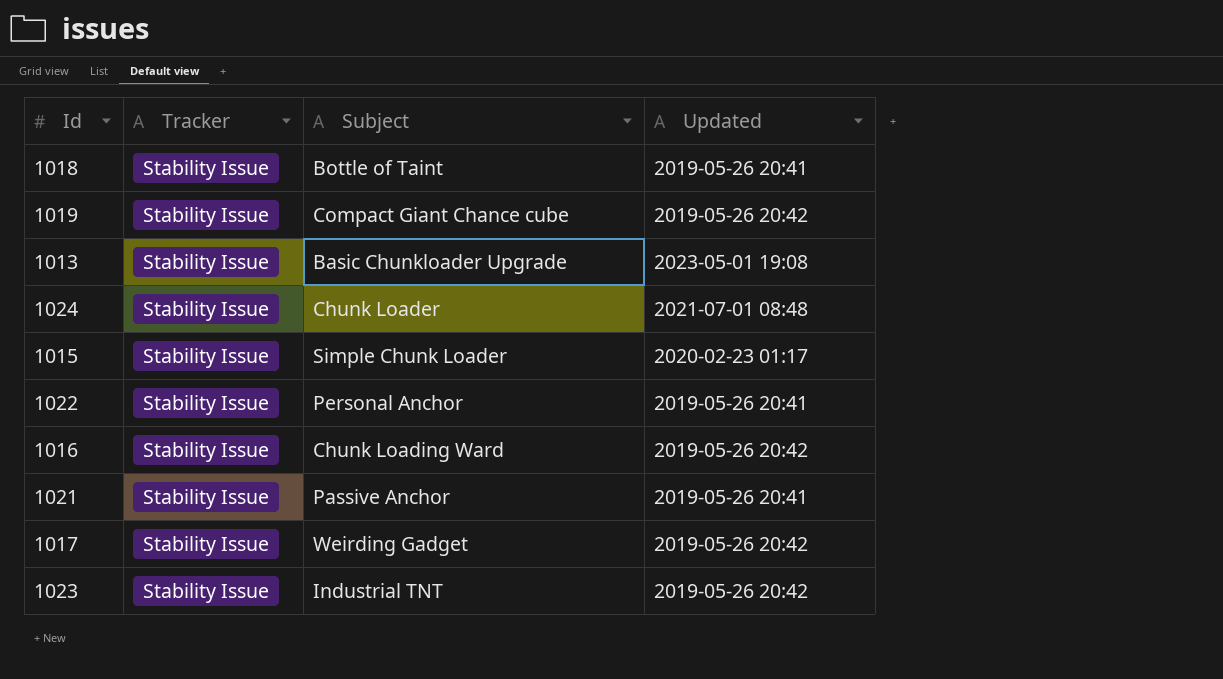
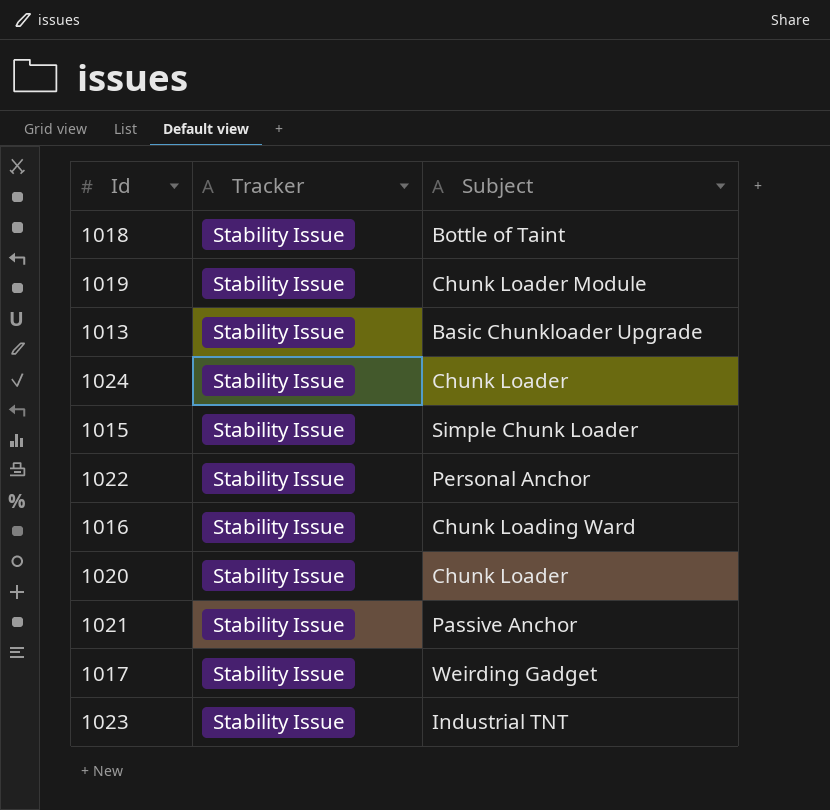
column Updated | position: 4 -> none
1019 | Subject: Compact Giant Chance cube -> Chunk Loader Module
row 1020: none -> Stability Issue | Chunk Loader

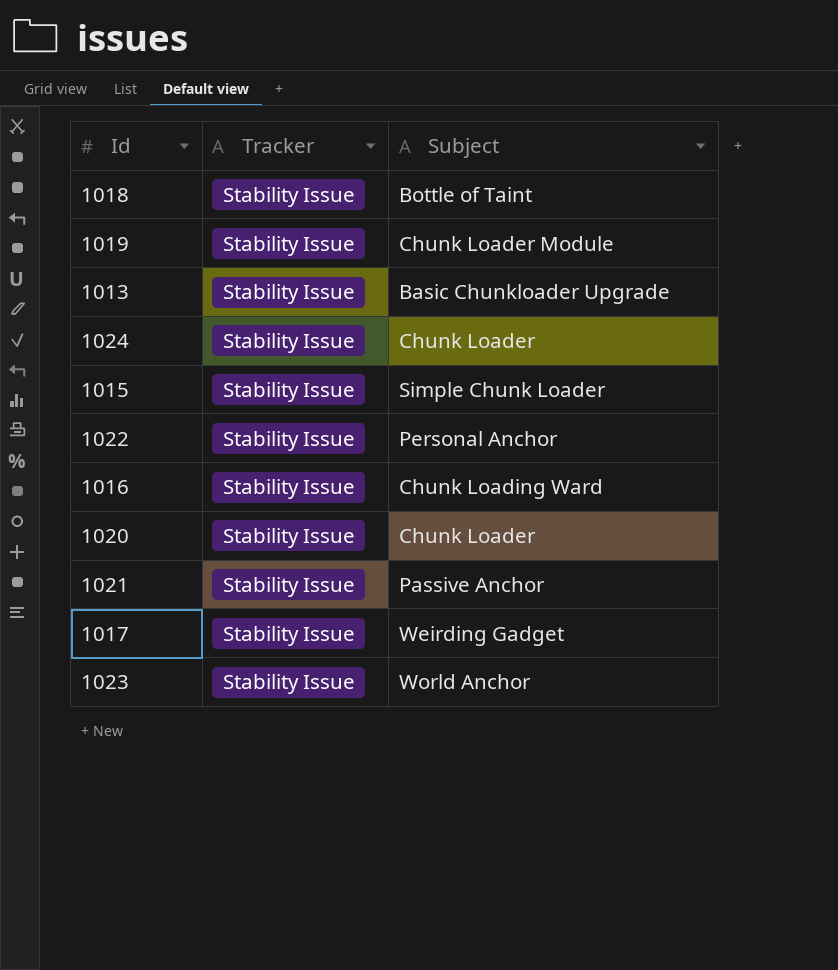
1023 | Subject: Industrial TNT -> World Anchor

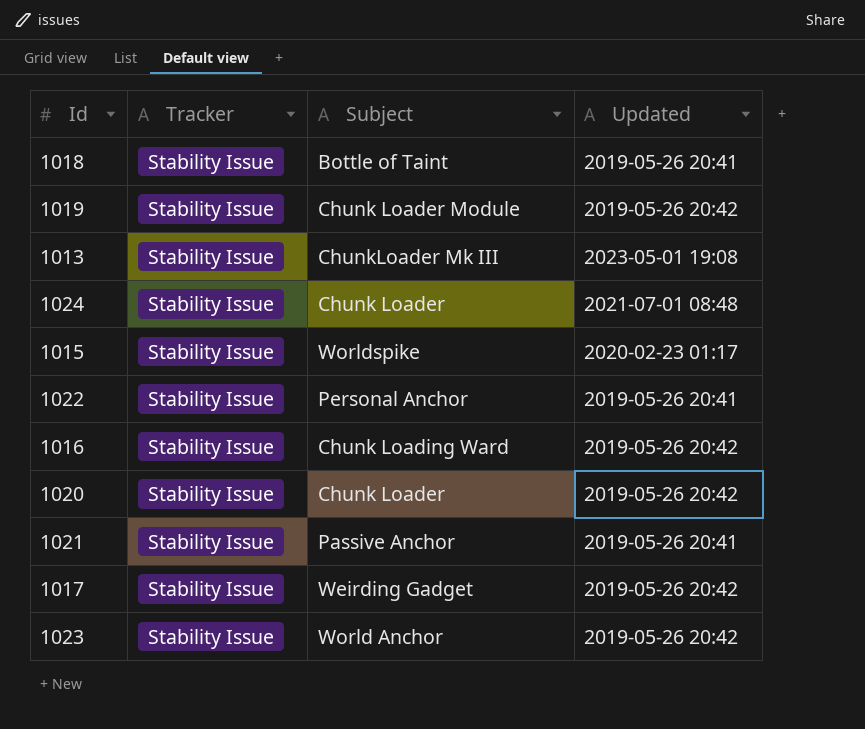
column Updated | position: none -> 4
1013 | Subject: Basic Chunkloader Upgrade -> ChunkLoader Mk III
1015 | Subject: Simple Chunk Loader -> Worldspike

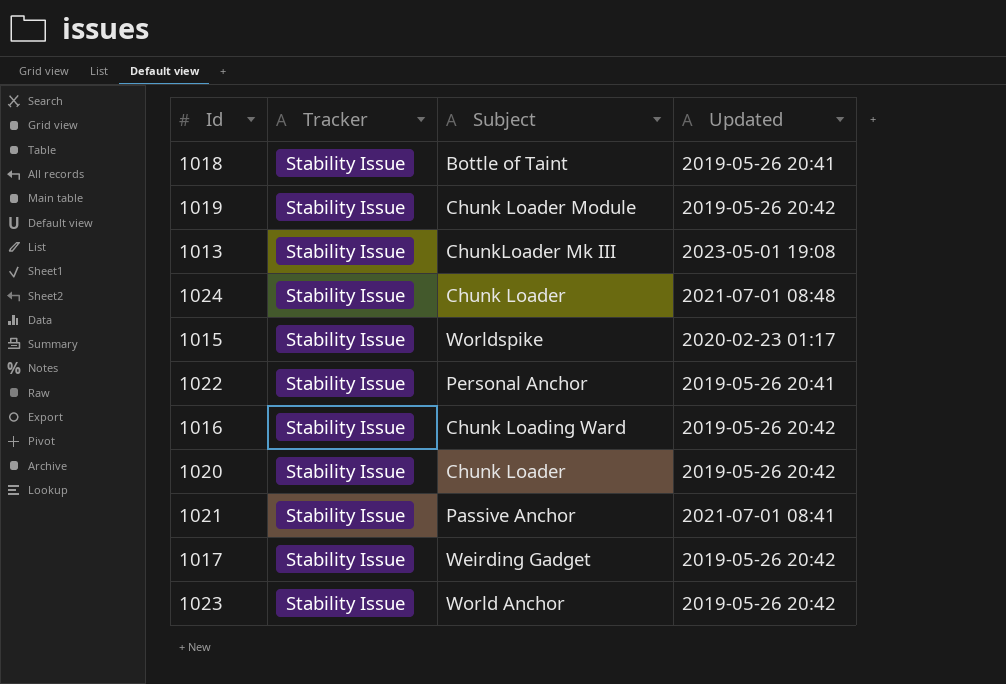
1021 | Updated: 2019-05-26 20:41 -> 2021-07-01 08:41

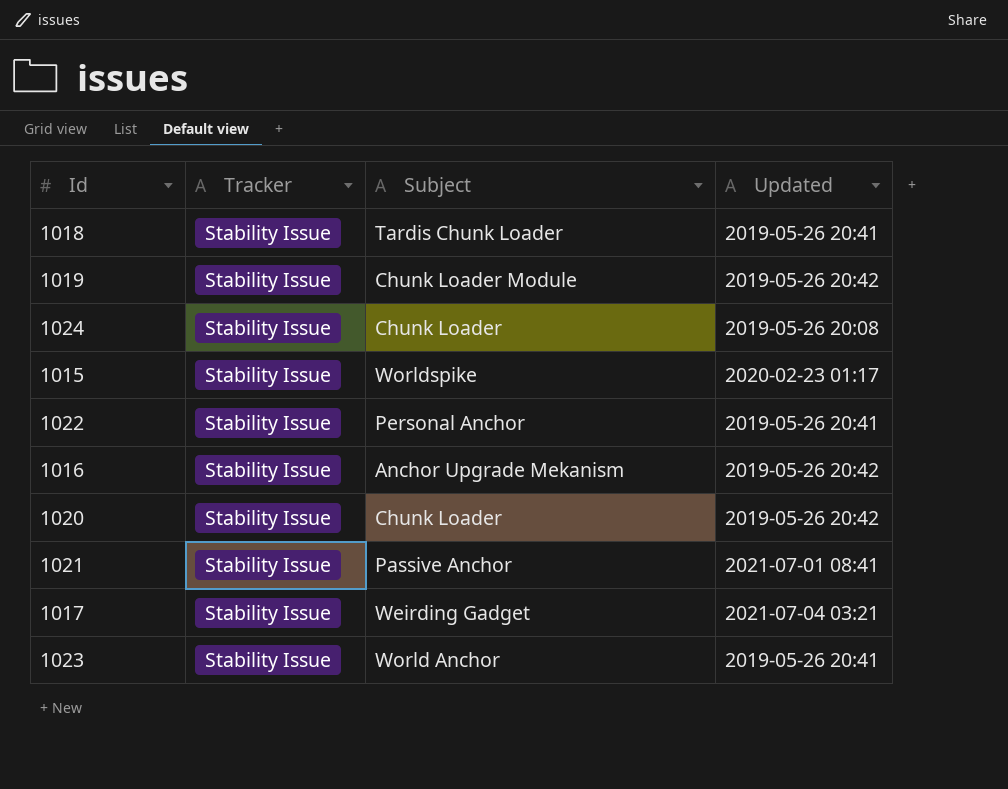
row 1013: Stability Issue | ChunkLoader Mk III | 2023-05-01 19:08 -> none
1018 | Subject: Bottle of Taint -> Tardis Chunk Loader
1024 | Updated: 2021-07-01 08:48 -> 2019-05-26 20:08
1016 | Subject: Chunk Loading Ward -> Anchor Upgrade Mekanism
1017 | Updated: 2019-05-26 20:42 -> 2021-07-04 03:21
1023 | Updated: 2019-05-26 20:42 -> 2019-05-26 20:41

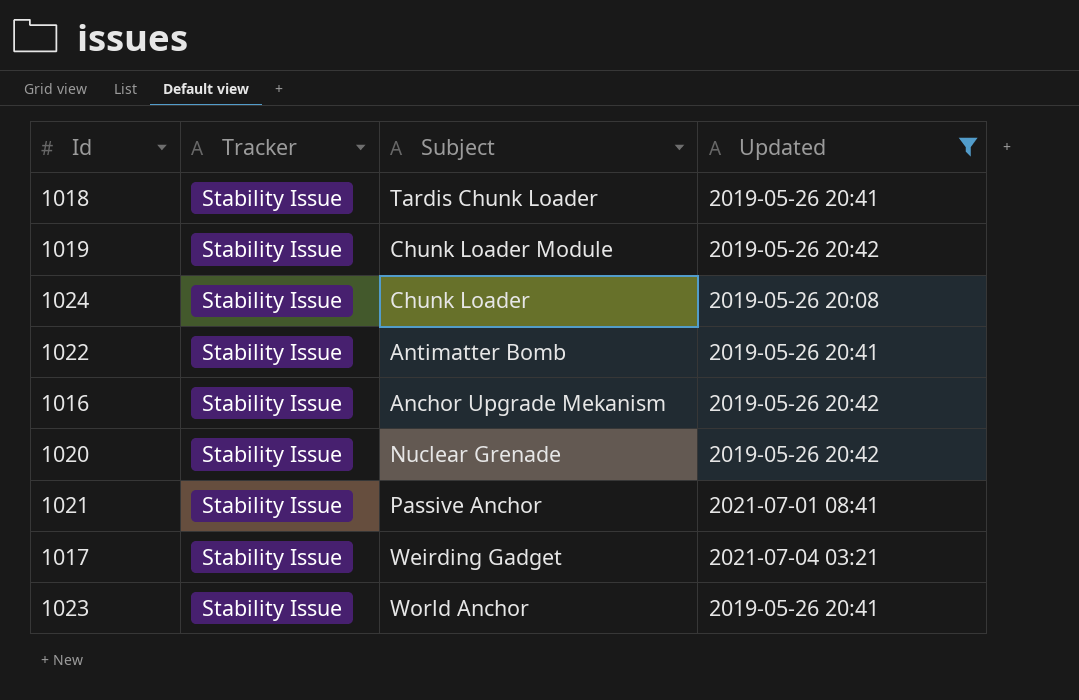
filter: none -> Updated != 2020-02-23 01:17
1022 | Subject: Personal Anchor -> Antimatter Bomb
1020 | Subject: Chunk Loader -> Nuclear Grenade

